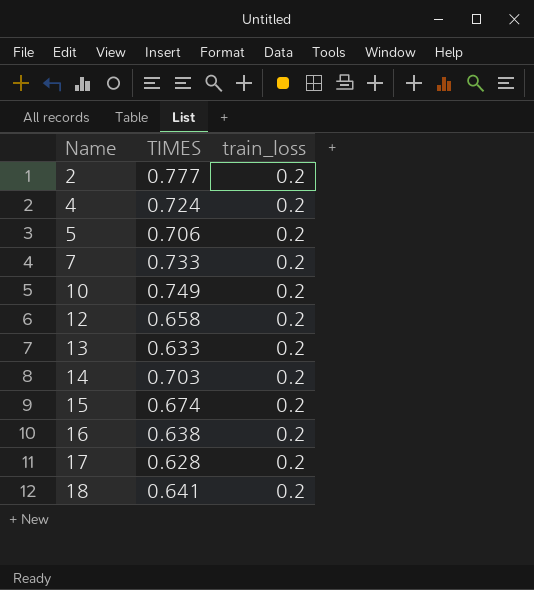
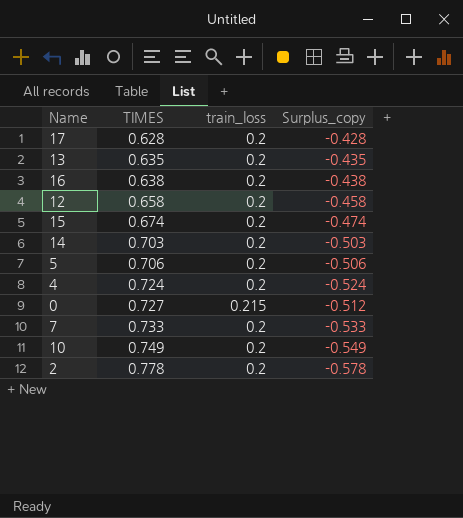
row order: Name ascending -> TIMES ascending
column Surplus_copy | formula: none -> [train_loss] - [TIMES]
row 18: 0.641 | 0.2 -> none
13 | TIMES: 0.633 -> 0.635
row 0: none -> 0.727 | 0.215 | -0.512
2 | TIMES: 0.777 -> 0.778

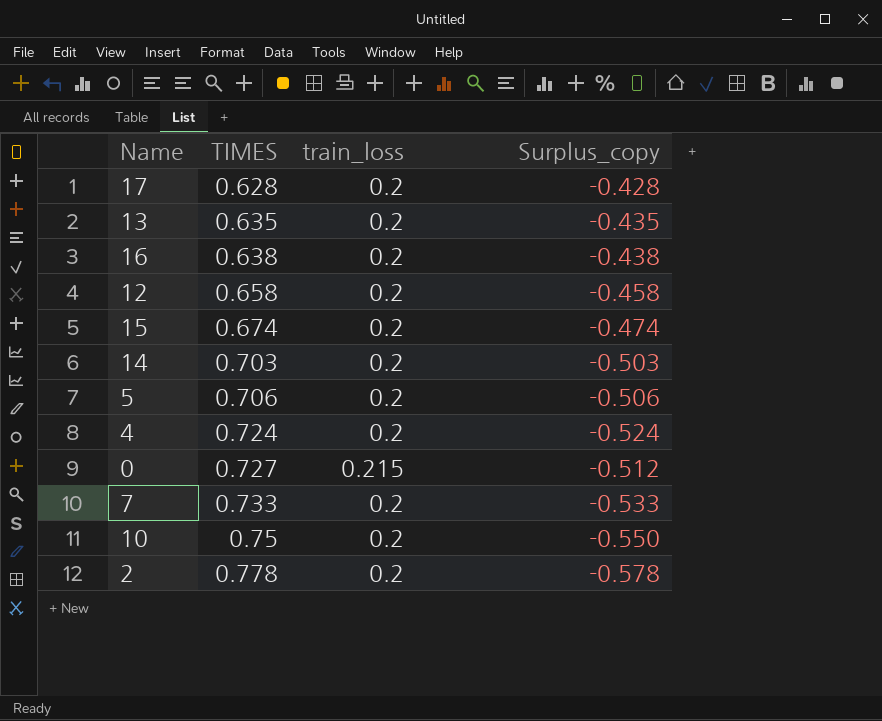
10 | TIMES: 0.749 -> 0.75
10 | Surplus_copy: -0.549 -> -0.550

